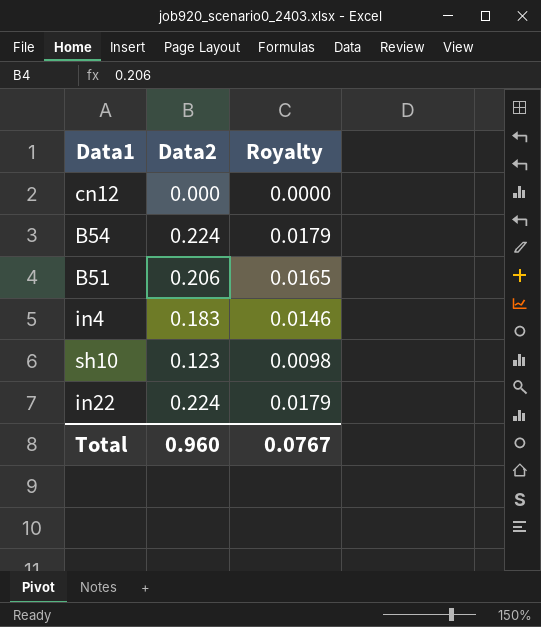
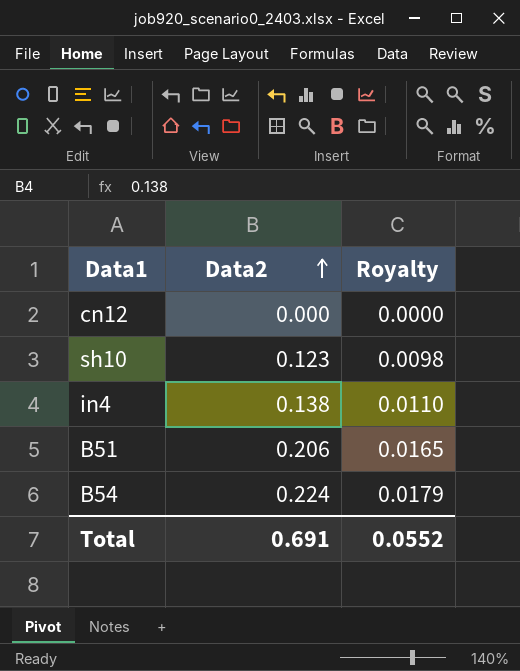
row order: none -> Data2 ascending
row in22: 0.224 | 0.0179 -> none
in4 | Data2: 0.183 -> 0.138
in4 | Royalty: 0.0146 -> 0.0110
Total | Data2: 0.960 -> 0.691
Total | Royalty: 0.0767 -> 0.0552

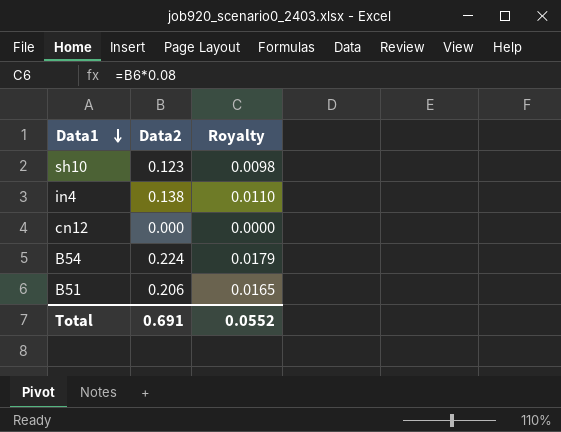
row order: Data2 ascending -> Data1 descending

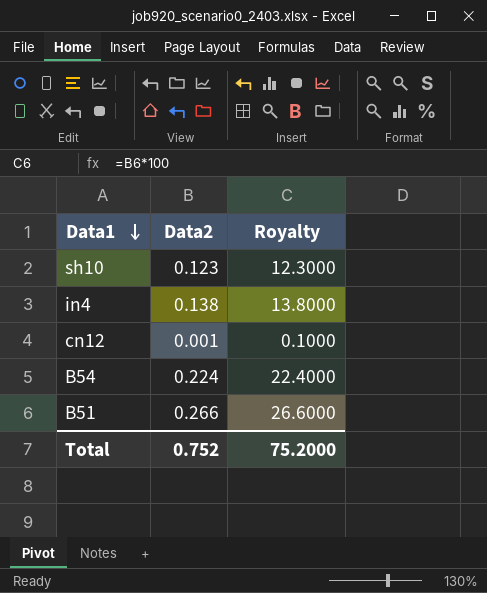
column Royalty | formula: [Data2] * 0.08 -> [Data2] * 100
cn12 | Data2: 0.000 -> 0.001
B51 | Data2: 0.206 -> 0.266
Total | Data2: 0.691 -> 0.752
Total | Royalty: 0.0552 -> 75.2000

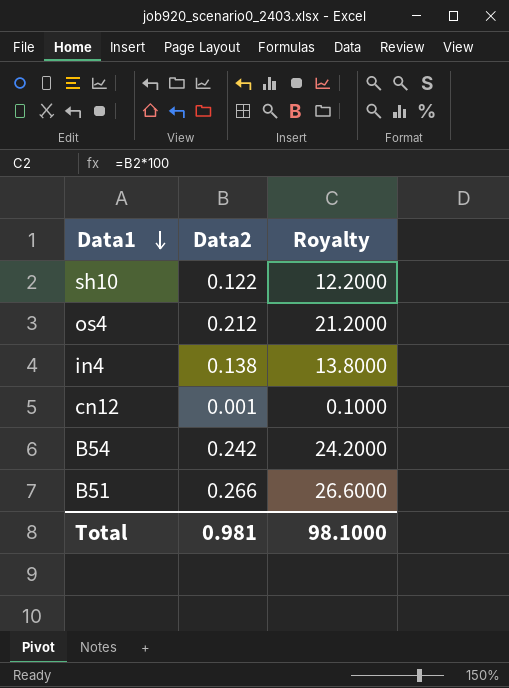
sh10 | Data2: 0.123 -> 0.122
sh10 | Royalty: 12.3000 -> 12.2000
row os4: none -> 0.212 | 21.2000
B54 | Data2: 0.224 -> 0.242
B54 | Royalty: 22.4000 -> 24.2000
Total | Data2: 0.752 -> 0.981
Total | Royalty: 75.2000 -> 98.1000

